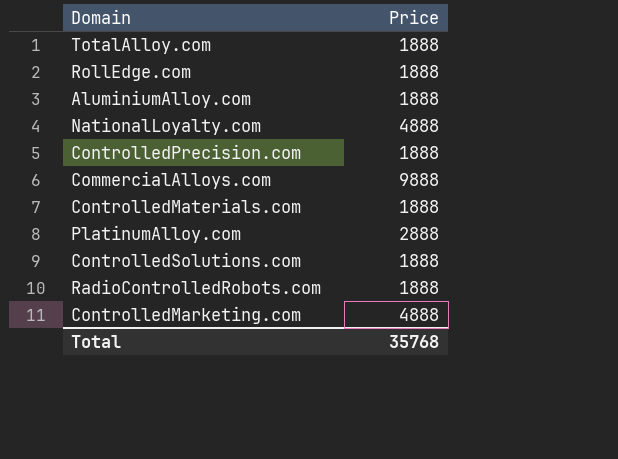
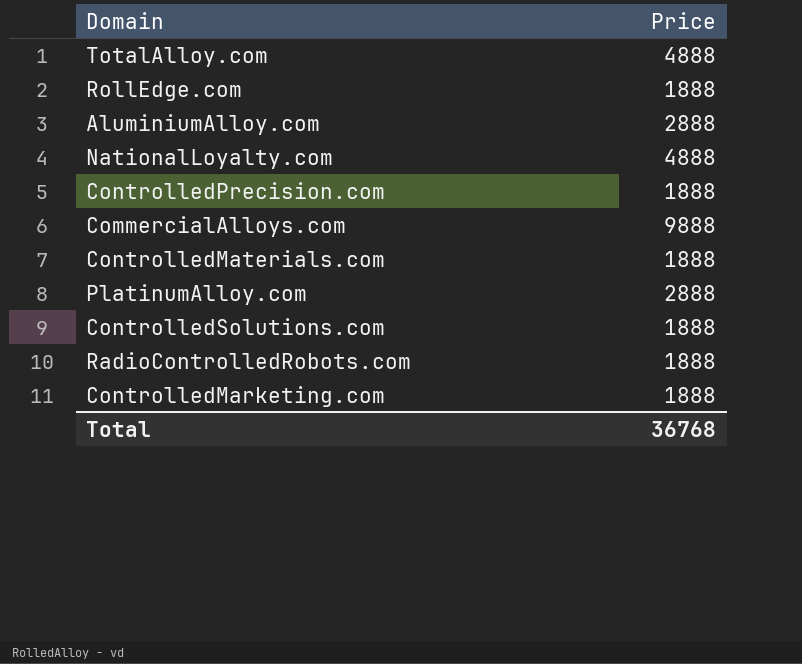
TotalAlloy.com | Price: 1888 -> 4888
AluminiumAlloy.com | Price: 1888 -> 2888
ControlledMarketing.com | Price: 4888 -> 1888
Total | Price: 35768 -> 36768

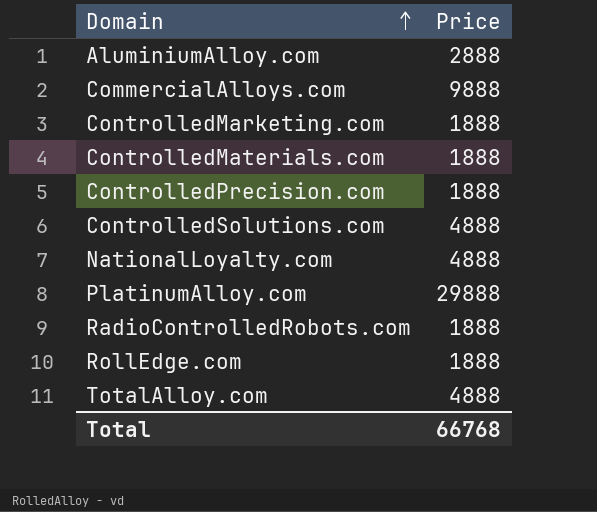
row order: none -> Domain ascending
ControlledSolutions.com | Price: 1888 -> 4888
PlatinumAlloy.com | Price: 2888 -> 29888
Total | Price: 36768 -> 66768

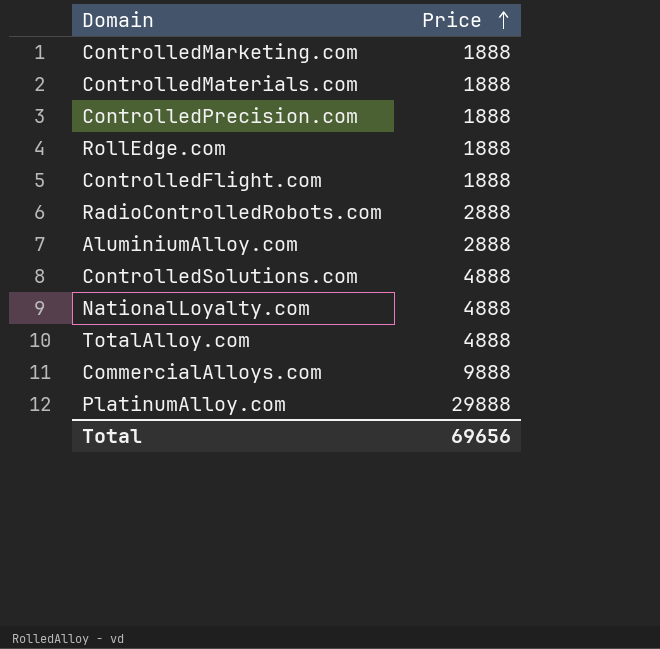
row order: Domain ascending -> Price ascending
row ControlledFlight.com: none -> 1888
RadioControlledRobots.com | Price: 1888 -> 2888
Total | Price: 66768 -> 69656

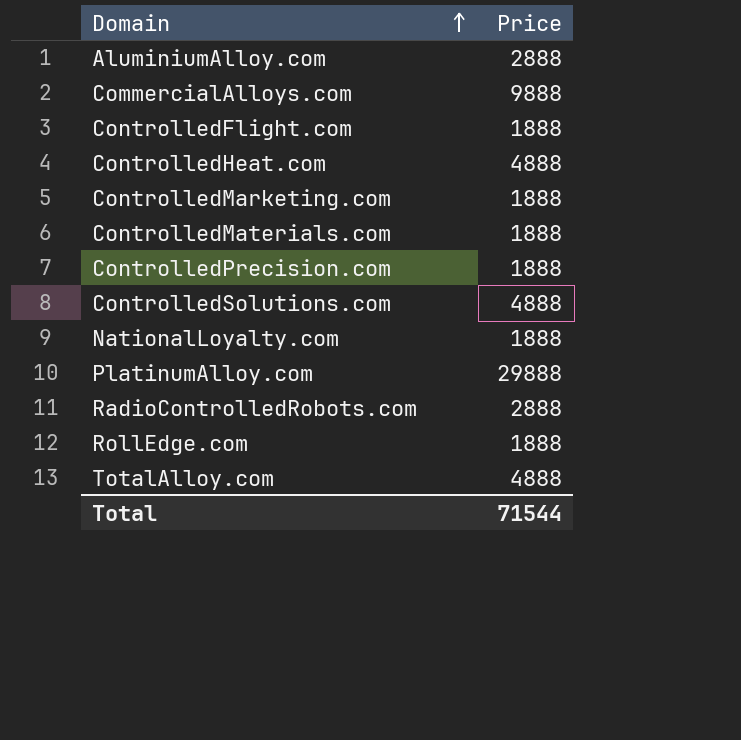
row order: Price ascending -> Domain ascending
row ControlledHeat.com: none -> 4888
NationalLoyalty.com | Price: 4888 -> 1888
Total | Price: 69656 -> 71544

